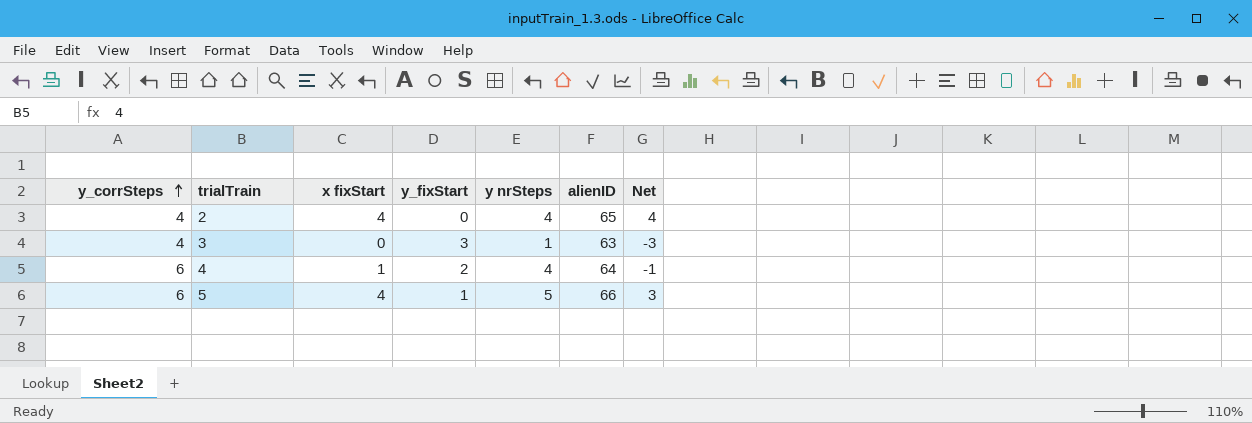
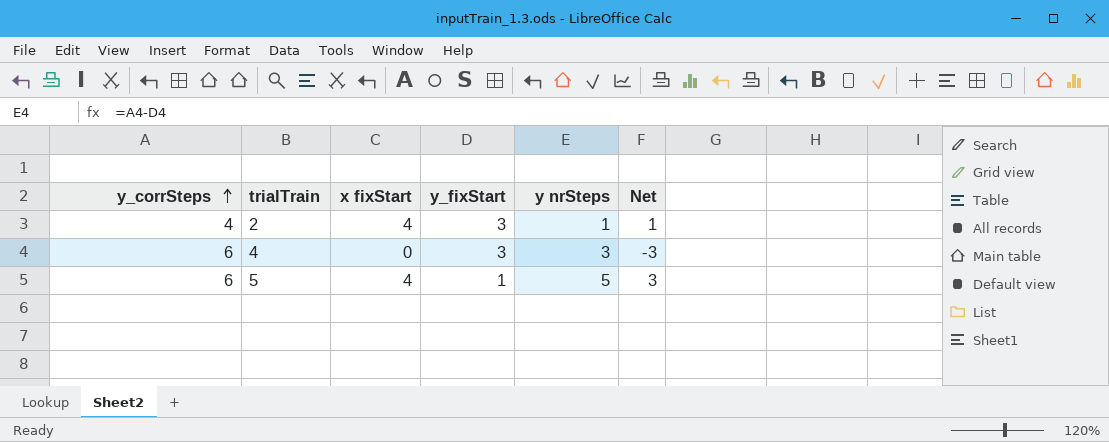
column alienID | position: 6 -> none
row 3: 4 | 0 | 3 | 1 | 63 | -3 -> none
2 | y_fixStart: 0 -> 3
2 | y nrSteps: 4 -> 1
2 | Net: 4 -> 1
4 | x fixStart: 1 -> 0
4 | y_fixStart: 2 -> 3
4 | y nrSteps: 4 -> 3
4 | Net: -1 -> -3

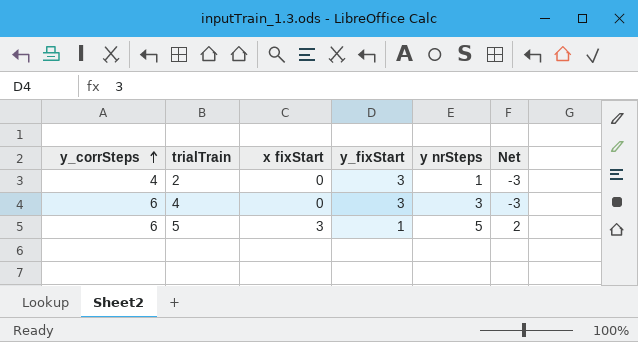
2 | x fixStart: 4 -> 0
2 | Net: 1 -> -3
5 | x fixStart: 4 -> 3
5 | Net: 3 -> 2

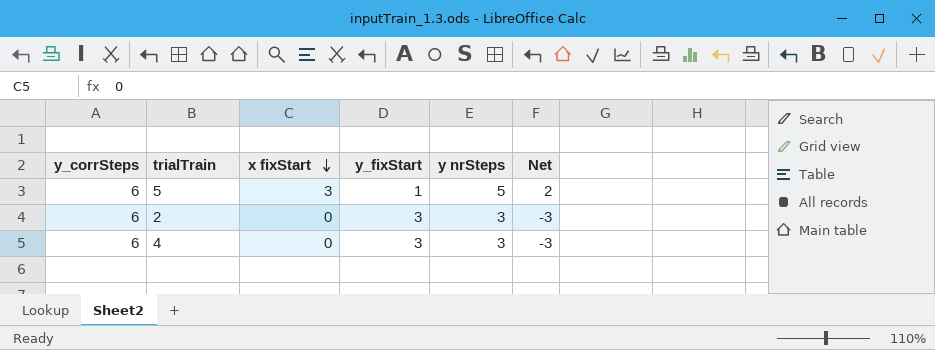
row order: y_corrSteps ascending -> x fixStart descending
2 | y_corrSteps: 4 -> 6
2 | y nrSteps: 1 -> 3

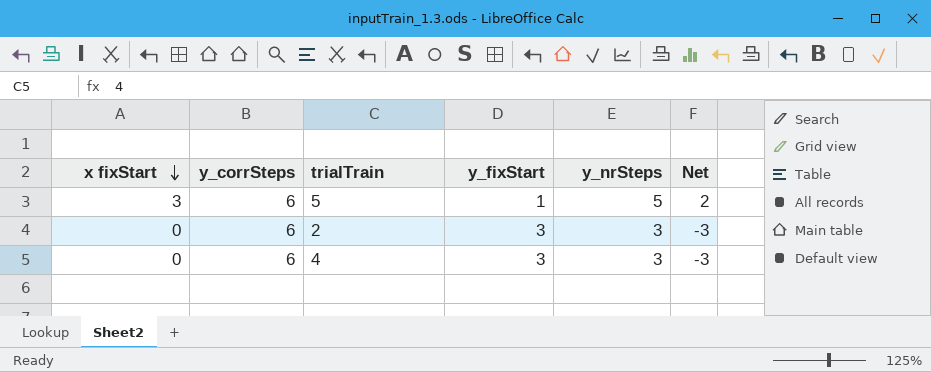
column x fixStart | position: 3 -> 1
column name: y nrSteps -> y_nrSteps

